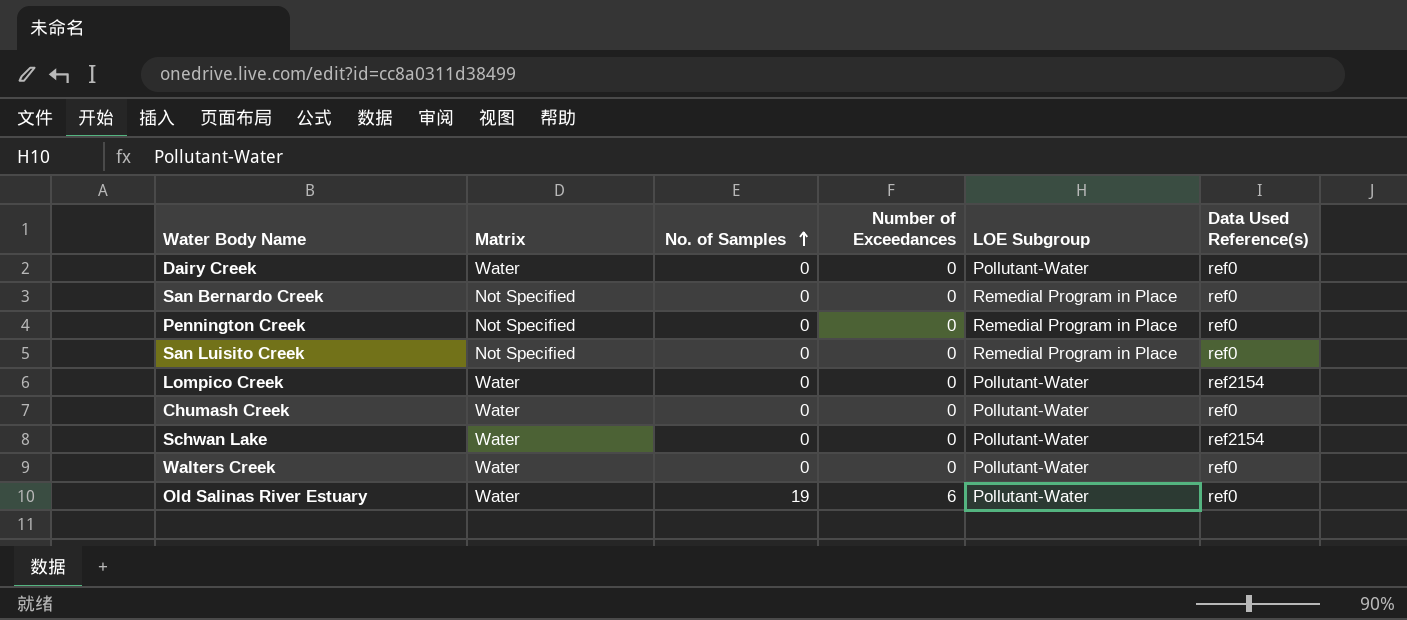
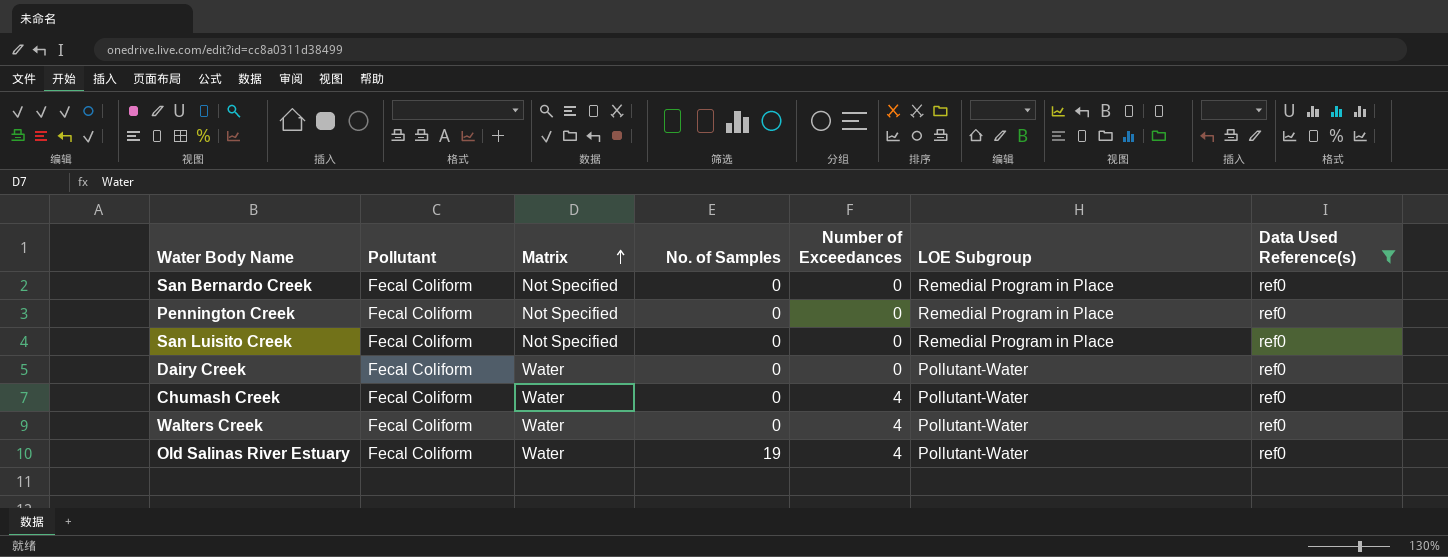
filter: none -> Data Used Reference(s) = ref0
row order: No. of Samples ascending -> Matrix ascending
column Pollutant | position: none -> 2
Chumash Creek | Number of Exceedances: 0 -> 4
Walters Creek | Number of Exceedances: 0 -> 4
Old Salinas River Estuary | Number of Exceedances: 6 -> 4

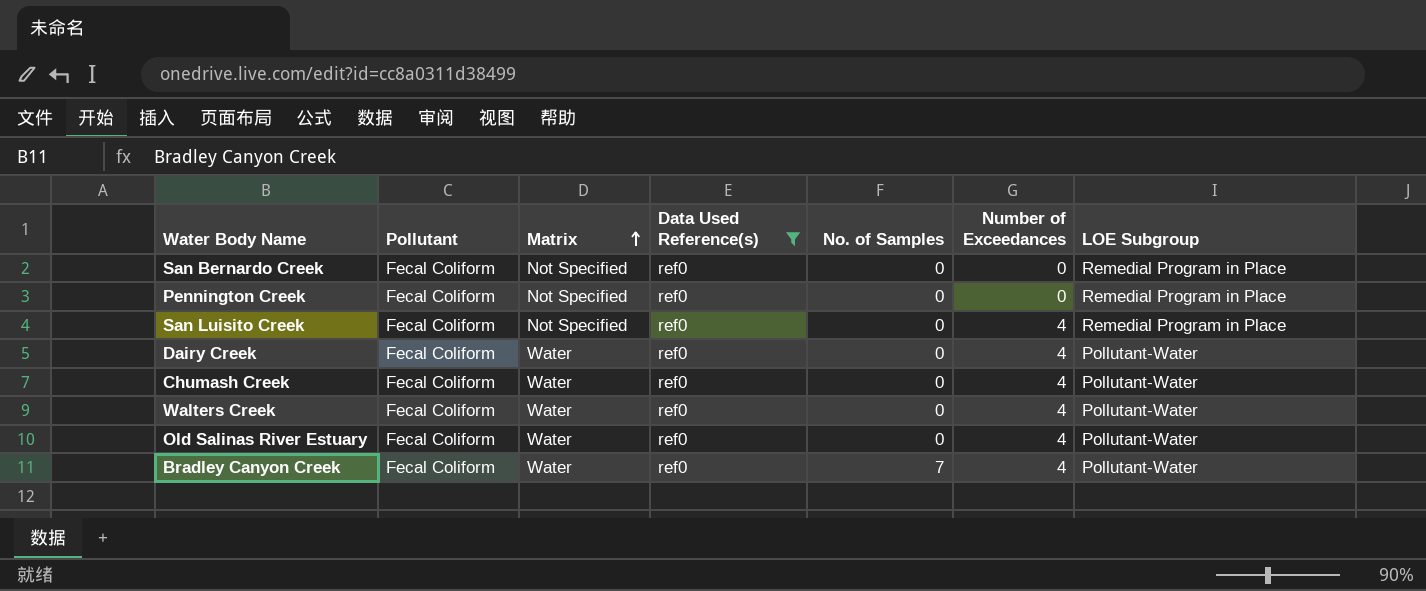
column Data Used Reference(s) | position: 7 -> 4
San Luisito Creek | Number of Exceedances: 0 -> 4
Dairy Creek | Number of Exceedances: 0 -> 4
Old Salinas River Estuary | No. of Samples: 19 -> 0
row Bradley Canyon Creek: none -> Fecal Coliform | Water | ref0 | 7 | 4 | Pollutant-Water

